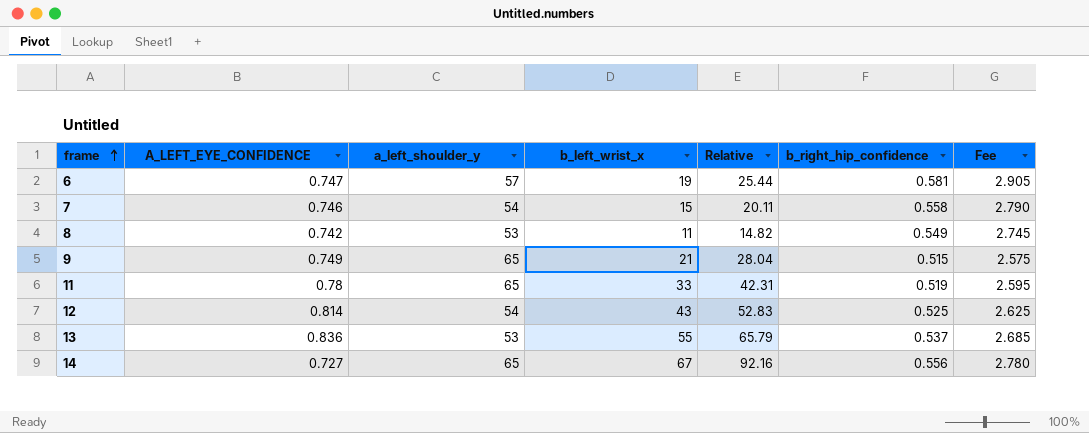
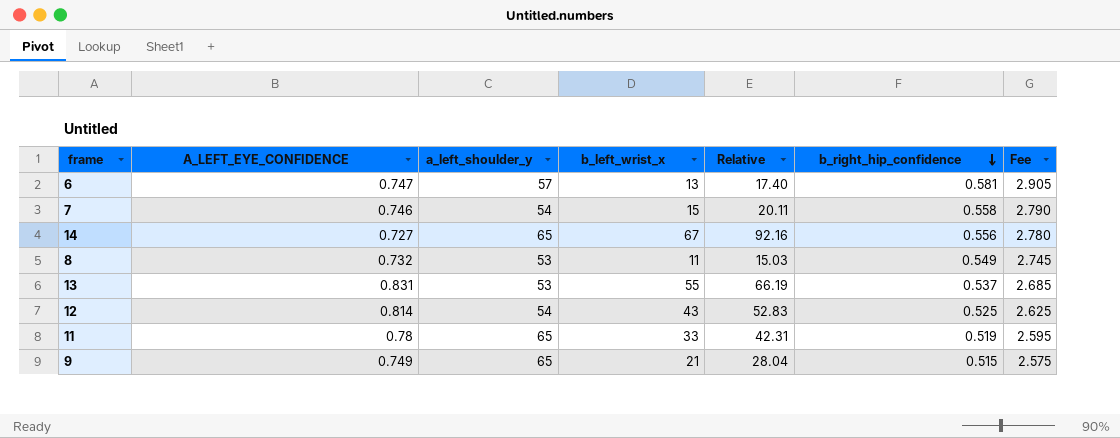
row order: frame ascending -> b_right_hip_confidence descending
6 | b_left_wrist_x: 19 -> 13
6 | Relative: 25.44 -> 17.40
8 | A_LEFT_EYE_CONFIDENCE: 0.742 -> 0.732
8 | Relative: 14.82 -> 15.03
13 | A_LEFT_EYE_CONFIDENCE: 0.836 -> 0.831
13 | Relative: 65.79 -> 66.19

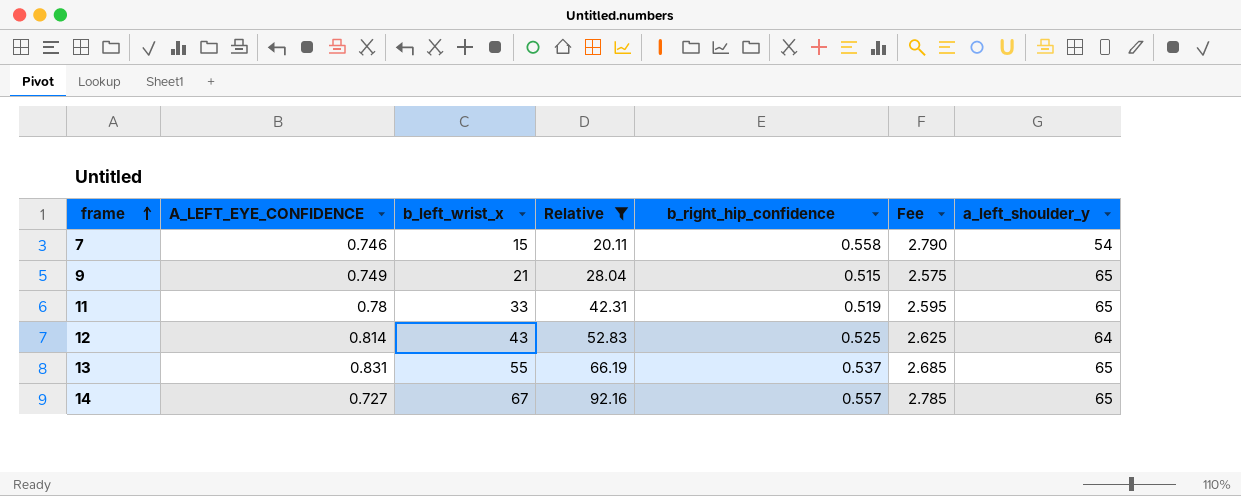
filter: none -> Relative >= 20.11
row order: b_right_hip_confidence descending -> frame ascending
column a_left_shoulder_y | position: 3 -> 7
12 | a_left_shoulder_y: 54 -> 64
13 | a_left_shoulder_y: 53 -> 65
14 | b_right_hip_confidence: 0.556 -> 0.557
14 | Fee: 2.780 -> 2.785

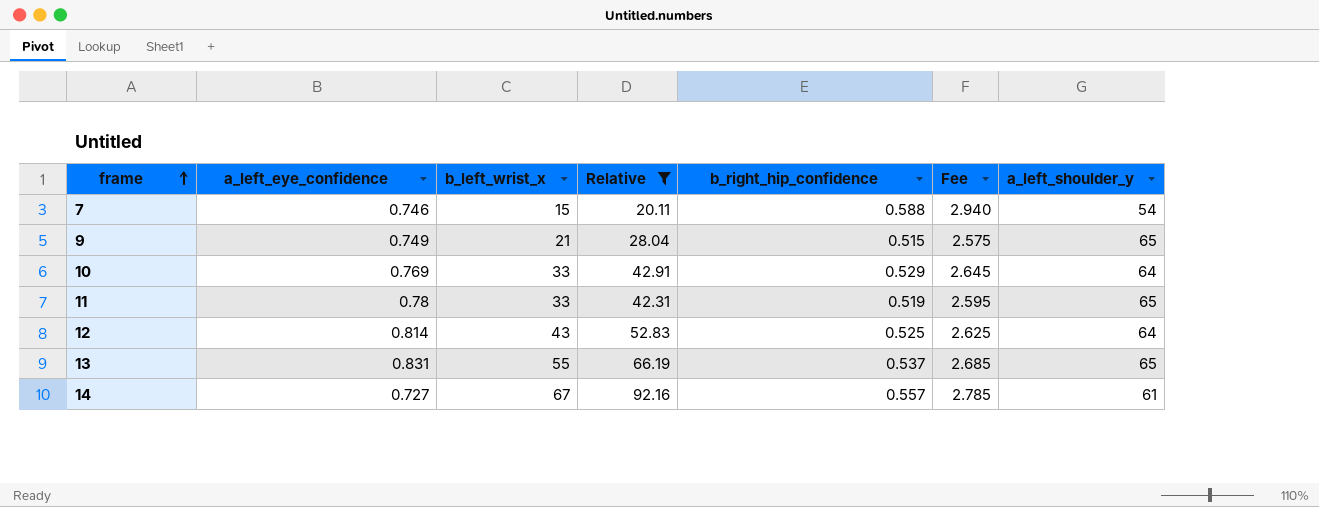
column name: A_LEFT_EYE_CONFIDENCE -> a_left_eye_confidence
7 | b_right_hip_confidence: 0.558 -> 0.588
7 | Fee: 2.790 -> 2.940
row 10: none -> 0.769 | 33 | 42.91 | 0.529 | 2.645 | 64
14 | a_left_shoulder_y: 65 -> 61

